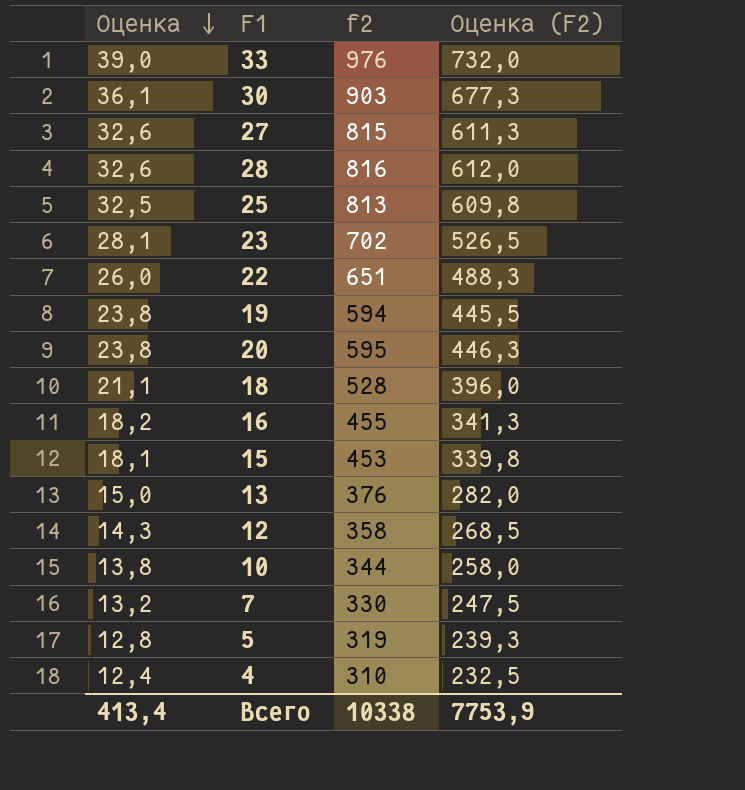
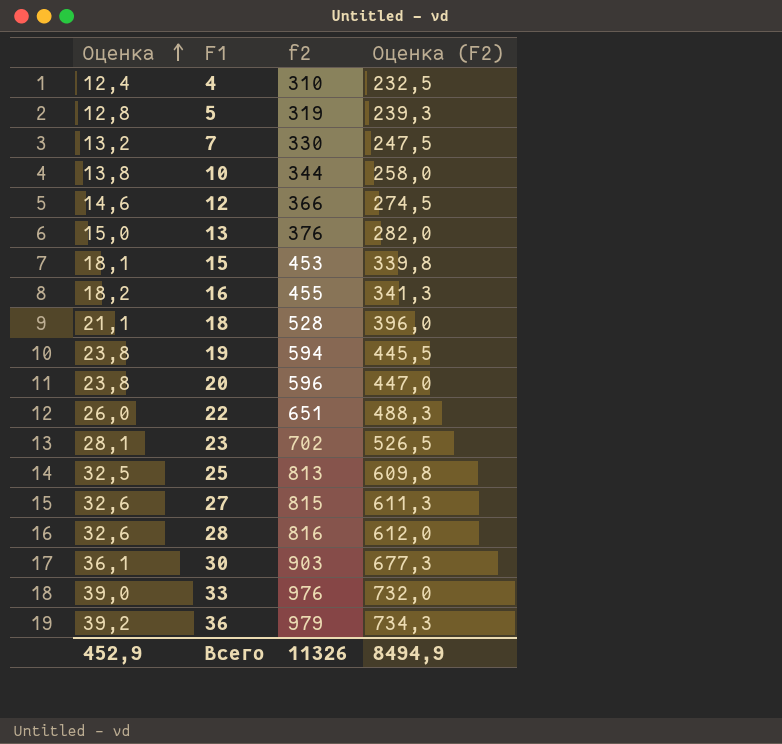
row order: Оценка descending -> Оценка ascending
12 | Оценка: 14,3 -> 14,6
12 | f2: 358 -> 366
12 | Оценка (F2): 268,5 -> 274,5
20 | f2: 595 -> 596
20 | Оценка (F2): 446,3 -> 447,0
row 36: none -> 39,2 | 979 | 734,3
Всего | Оценка: 413,4 -> 452,9
Всего | f2: 10338 -> 11326
Всего | Оценка (F2): 7753,9 -> 8494,9

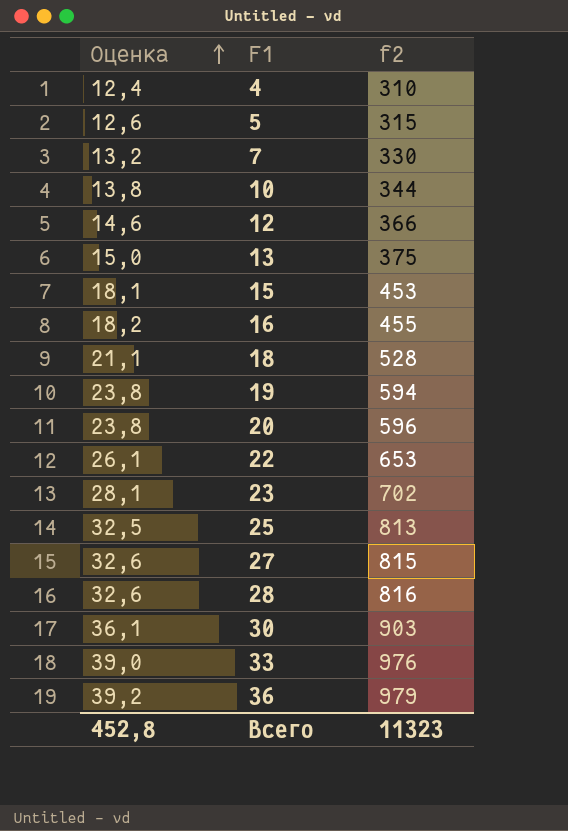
column Оценка (F2) | formula: [f2] * 0,75 -> none
5 | Оценка: 12,8 -> 12,6
5 | f2: 319 -> 315
13 | f2: 376 -> 375
22 | Оценка: 26,0 -> 26,1
22 | f2: 651 -> 653
Всего | Оценка: 452,9 -> 452,8
Всего | f2: 11326 -> 11323

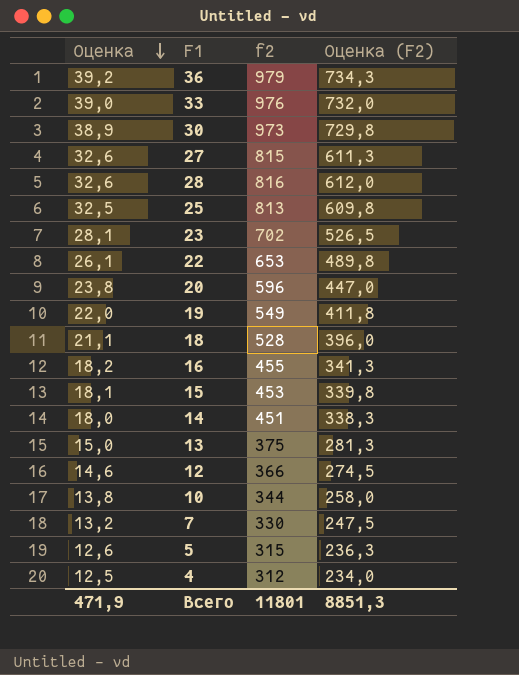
row order: Оценка ascending -> Оценка descending
column Оценка (F2) | formula: none -> [f2] * 0,75
30 | Оценка: 36,1 -> 38,9
30 | f2: 903 -> 973
19 | Оценка: 23,8 -> 22,0
19 | f2: 594 -> 549
row 14: none -> 18,0 | 451 | 338,3
4 | Оценка: 12,4 -> 12,5
4 | f2: 310 -> 312
Всего | Оценка: 452,8 -> 471,9
Всего | f2: 11323 -> 11801

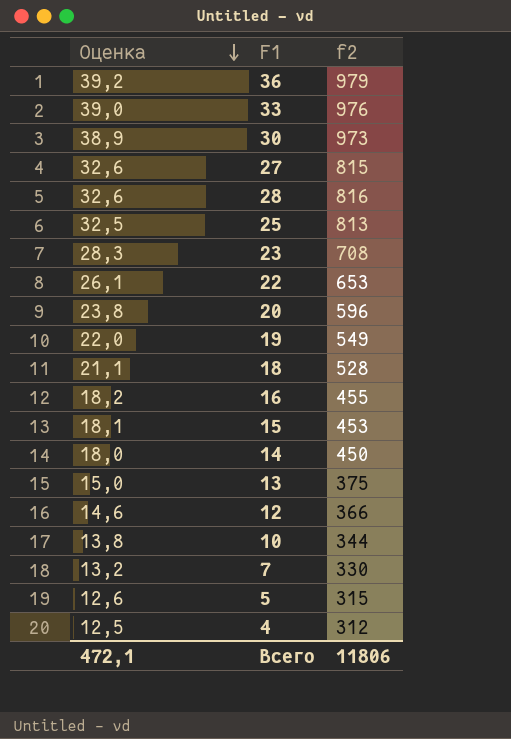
column Оценка (F2) | formula: [f2] * 0,75 -> none
23 | Оценка: 28,1 -> 28,3
23 | f2: 702 -> 708
14 | f2: 451 -> 450
Всего | Оценка: 471,9 -> 472,1
Всего | f2: 11801 -> 11806

